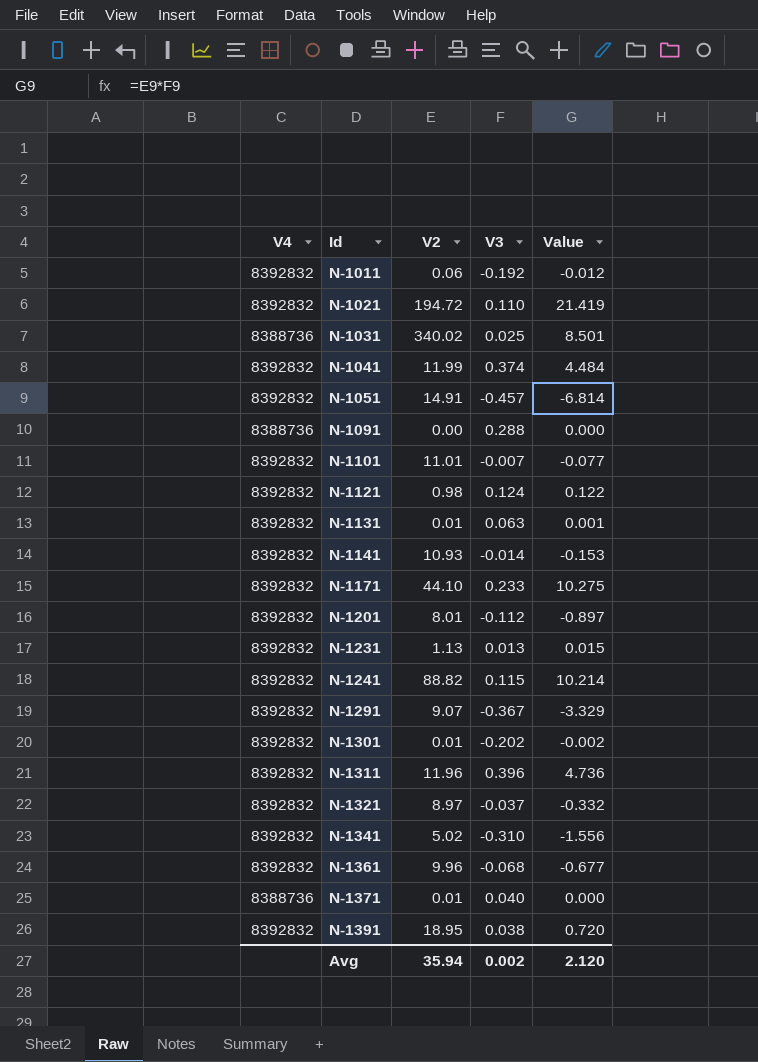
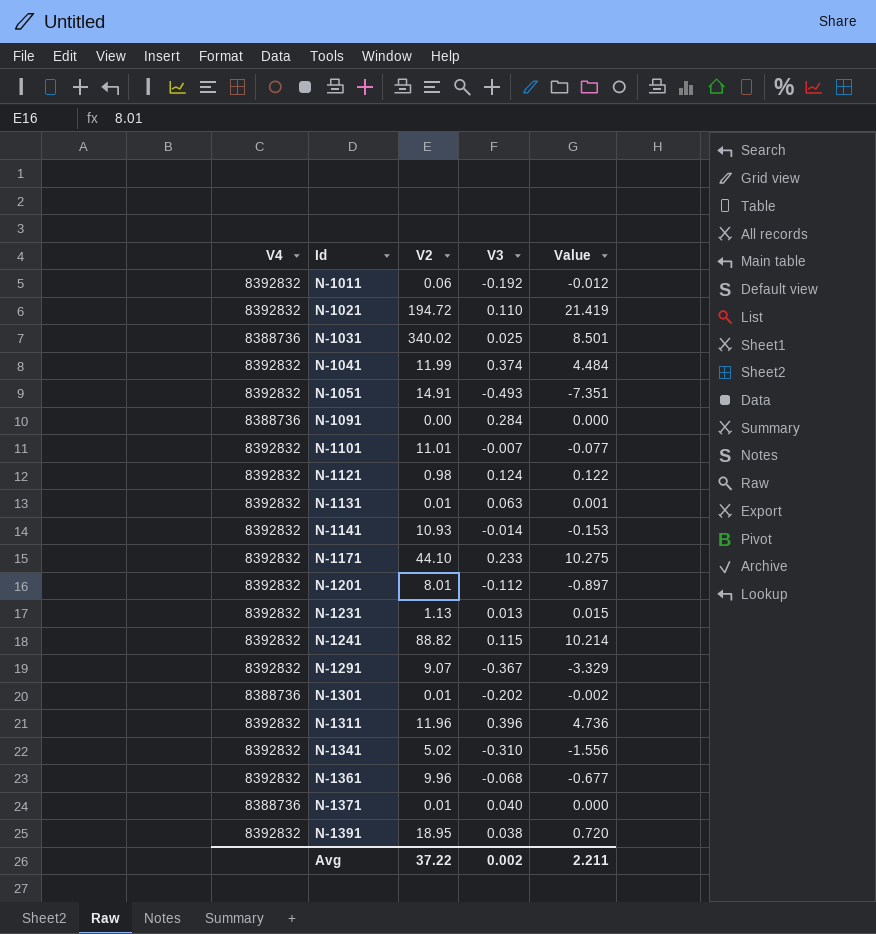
row N-1321: 8392832 | 8.97 | -0.037 | -0.332 -> none
N-1051 | V3: -0.457 -> -0.493
N-1051 | Value: -6.814 -> -7.351
N-1091 | V3: 0.288 -> 0.284
N-1301 | V4: 8392832 -> 8388736
Avg | V2: 35.94 -> 37.22
Avg | Value: 2.120 -> 2.211

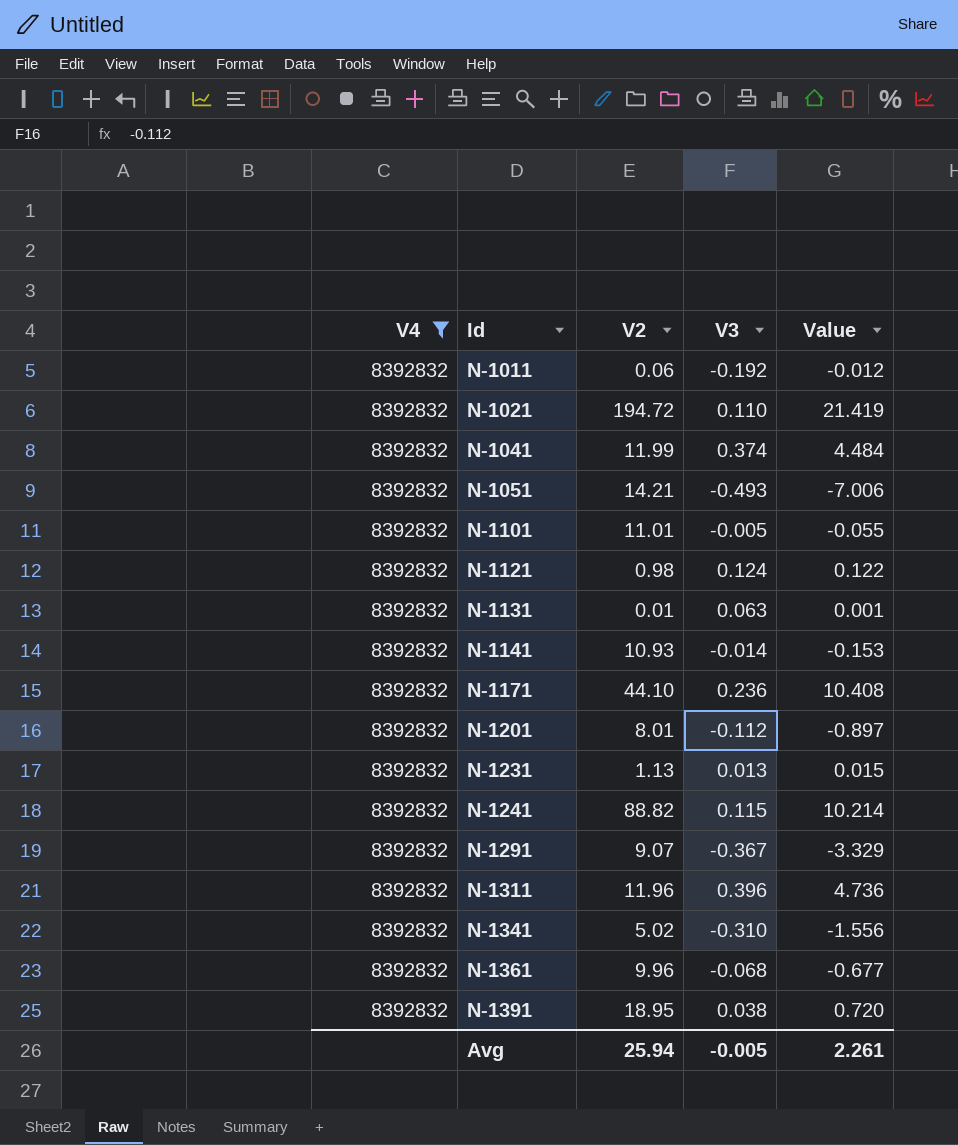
filter: none -> V4 = 8392832
N-1051 | V2: 14.91 -> 14.21
N-1051 | Value: -7.351 -> -7.006
N-1101 | V3: -0.007 -> -0.005
N-1101 | Value: -0.077 -> -0.055
N-1171 | V3: 0.233 -> 0.236
N-1171 | Value: 10.275 -> 10.408
Avg | V2: 37.22 -> 25.94
Avg | V3: 0.002 -> -0.005
Avg | Value: 2.211 -> 2.261

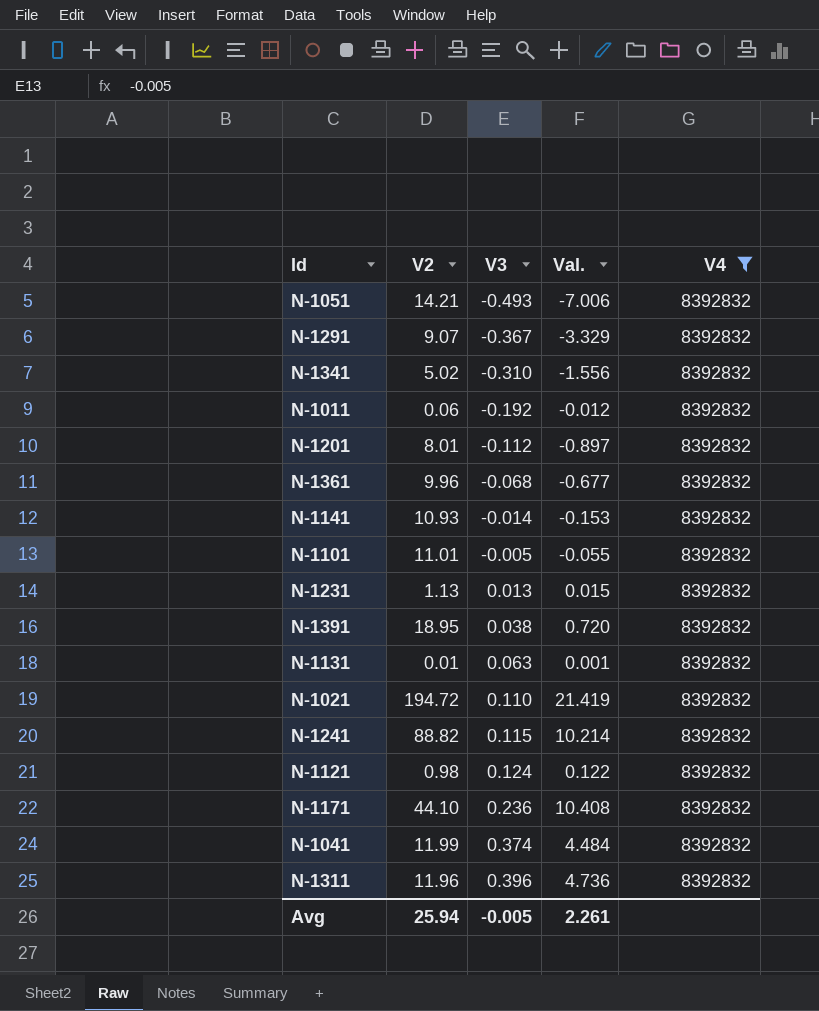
row order: Id ascending -> V3 ascending
column name: Value -> Val.
column V4 | position: 1 -> 5

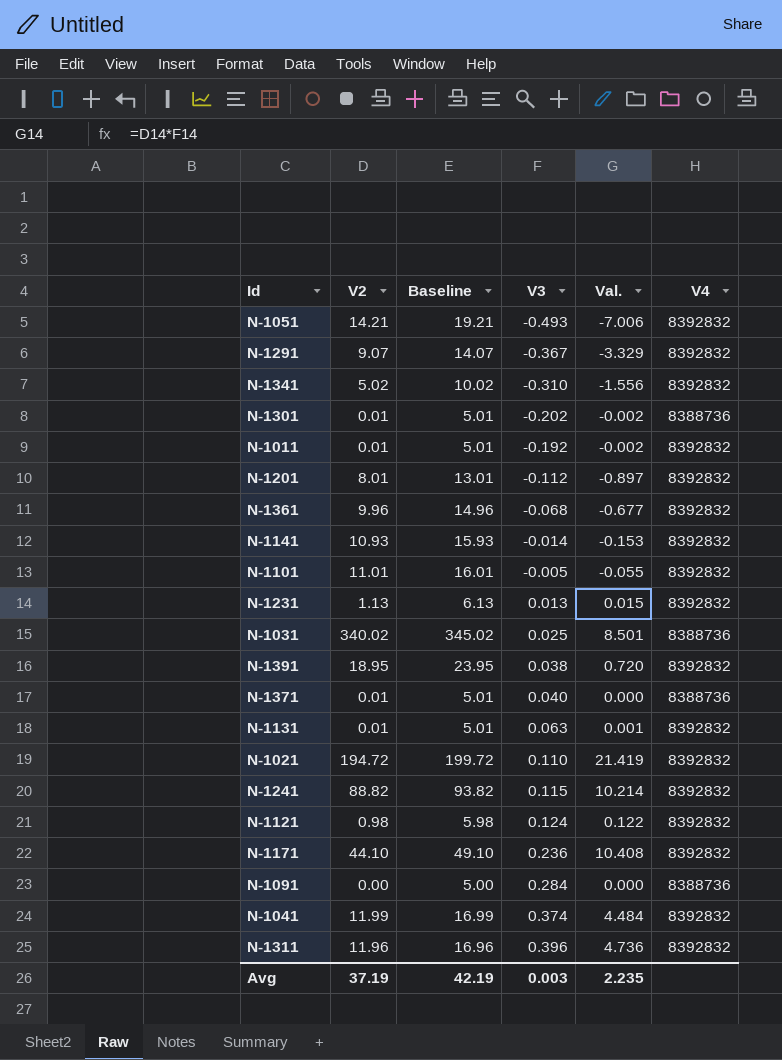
filter: V4 = 8392832 -> none
column Baseline | formula: none -> [V2] + 5
N-1011 | V2: 0.06 -> 0.01
N-1011 | Val.: -0.012 -> -0.002
Avg | V2: 25.94 -> 37.19
Avg | V3: -0.005 -> 0.003
Avg | Val.: 2.261 -> 2.235

